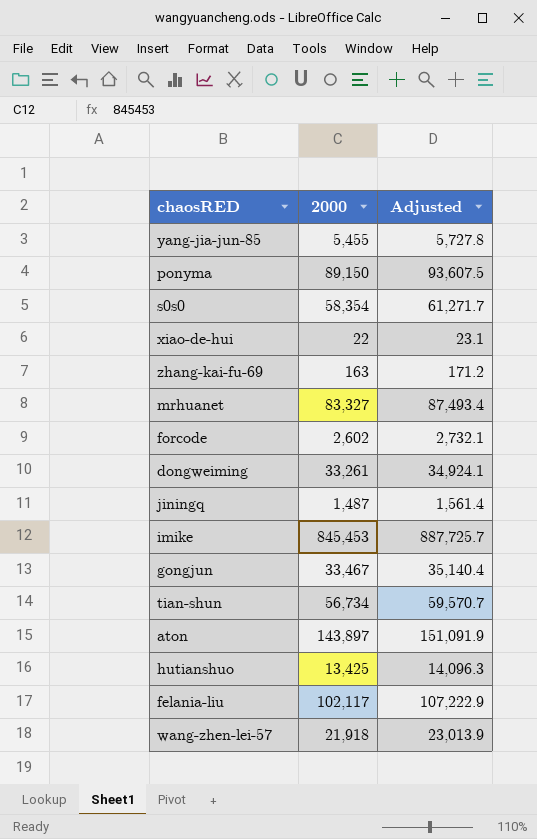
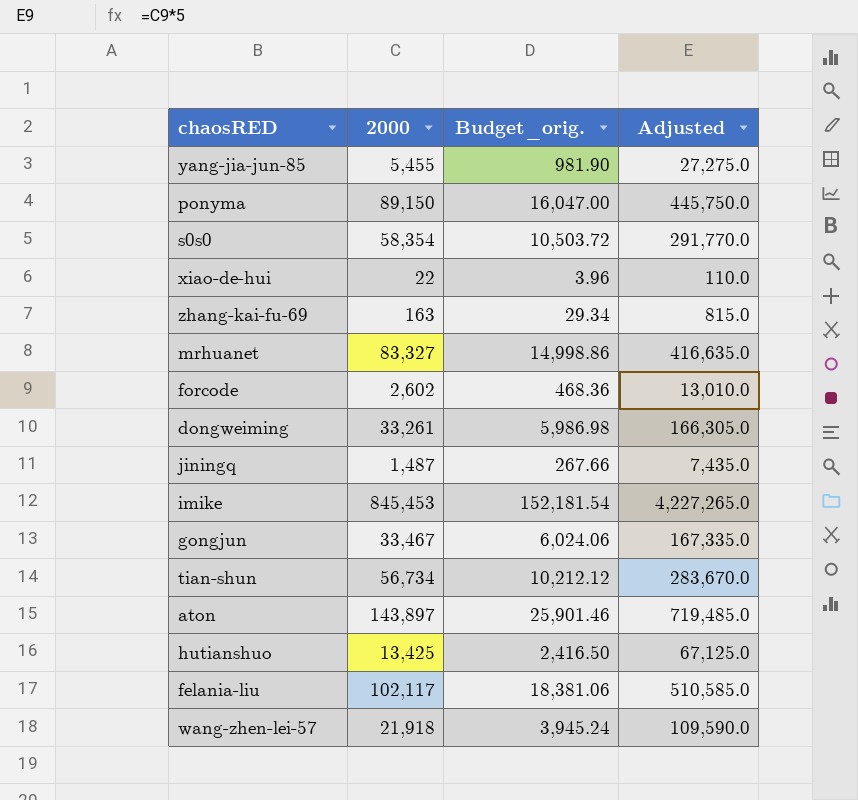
column Budget_orig. | formula: none -> [2000] * 0.18
column Adjusted | formula: [2000] * 1.05 -> [2000] * 5

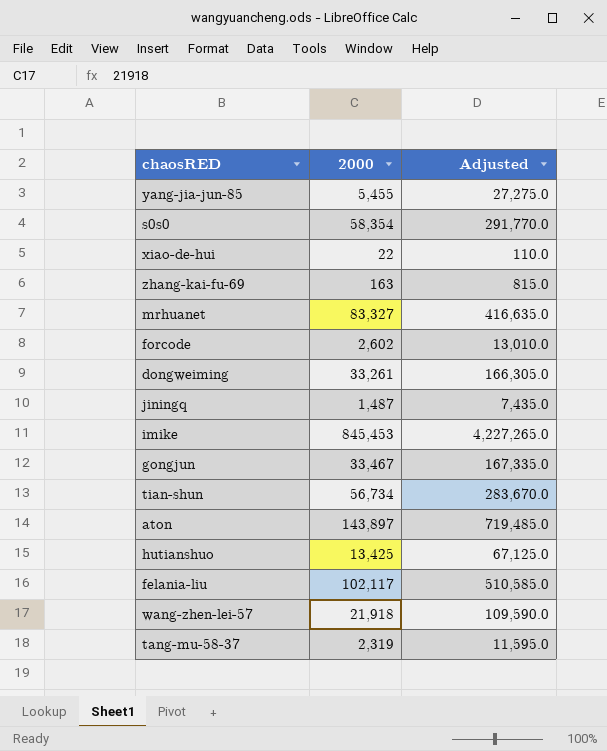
column Budget_orig. | formula: [2000] * 0.18 -> none
row ponyma: 89,150 | 16,047.00 | 445,750.0 -> none
row tang-mu-58-37: none -> 2,319 | 11,595.0

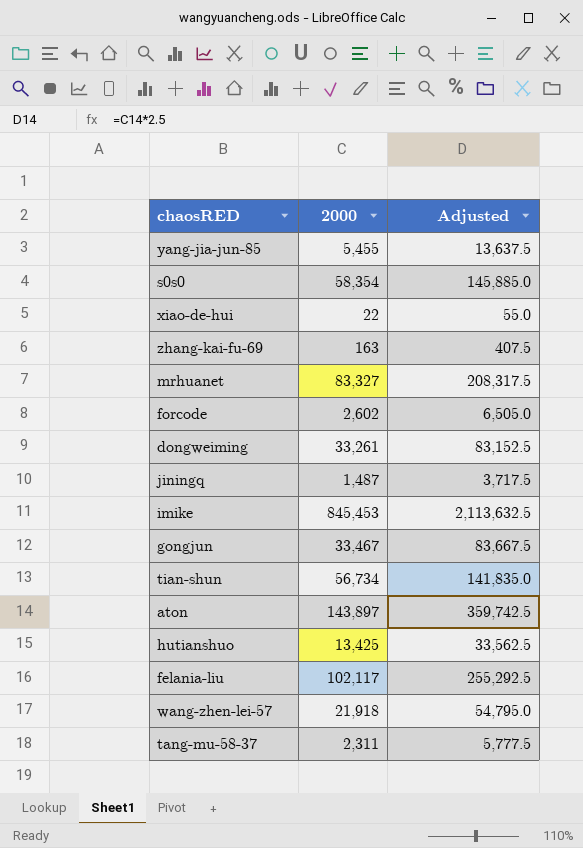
column Adjusted | formula: [2000] * 5 -> [2000] * 2.5
tang-mu-58-37 | 2000: 2,319 -> 2,311

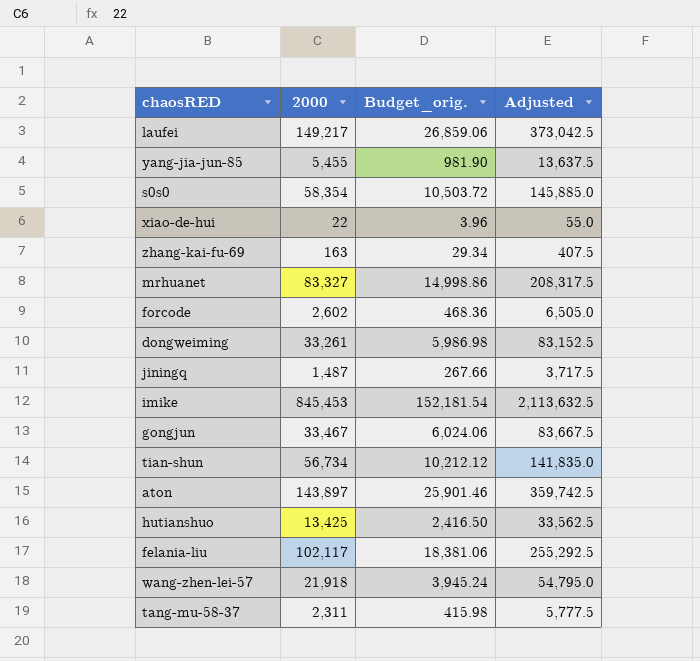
column Budget_orig. | formula: none -> [2000] * 0.18
row laufei: none -> 149,217 | 26,859.06 | 373,042.5

